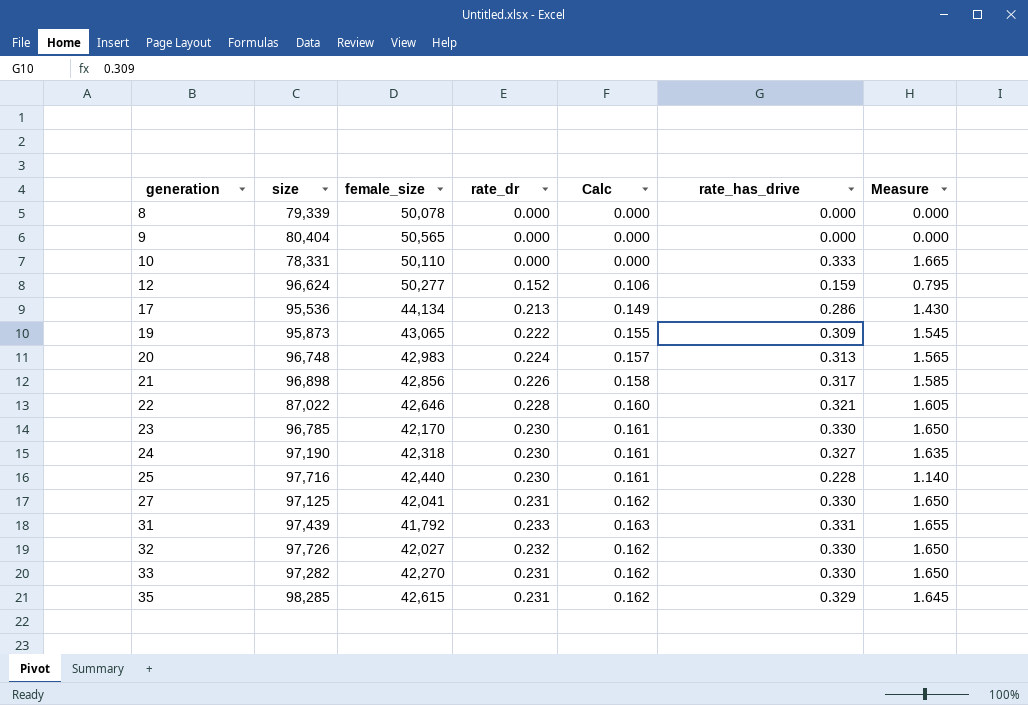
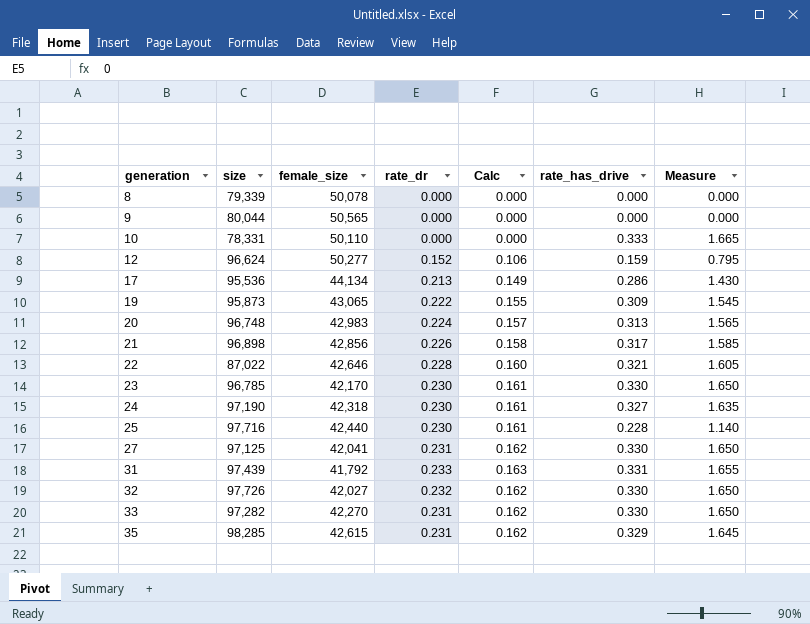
9 | size: 80,404 -> 80,044

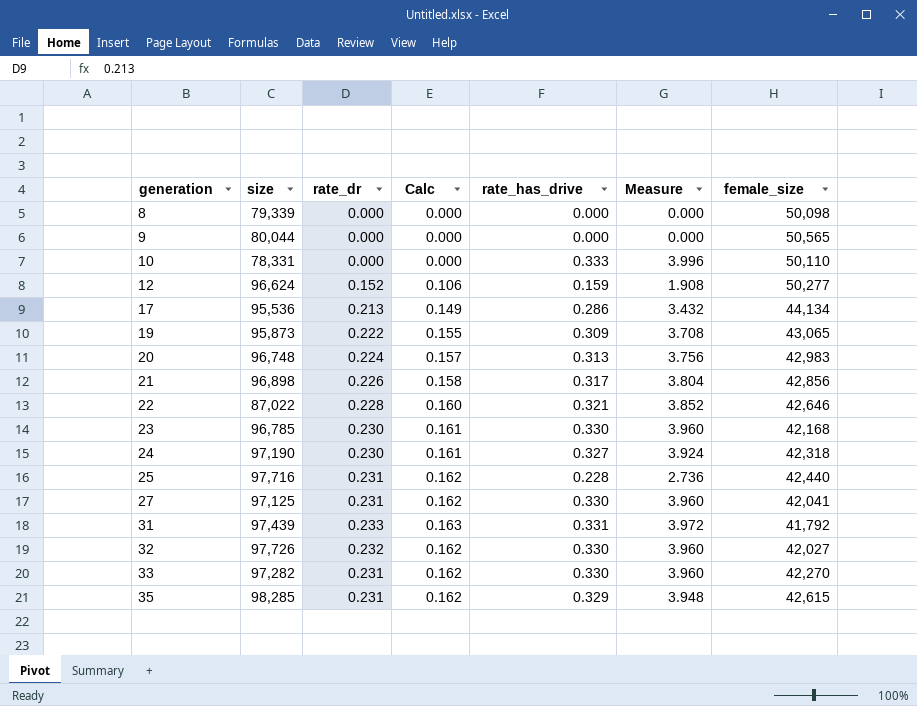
column Measure | formula: [rate_has_drive] * 5 -> [rate_has_drive] * 12
column female_size | position: 3 -> 7
8 | female_size: 50,078 -> 50,098
23 | female_size: 42,170 -> 42,168
25 | rate_dr: 0.230 -> 0.231
25 | Calc: 0.161 -> 0.162

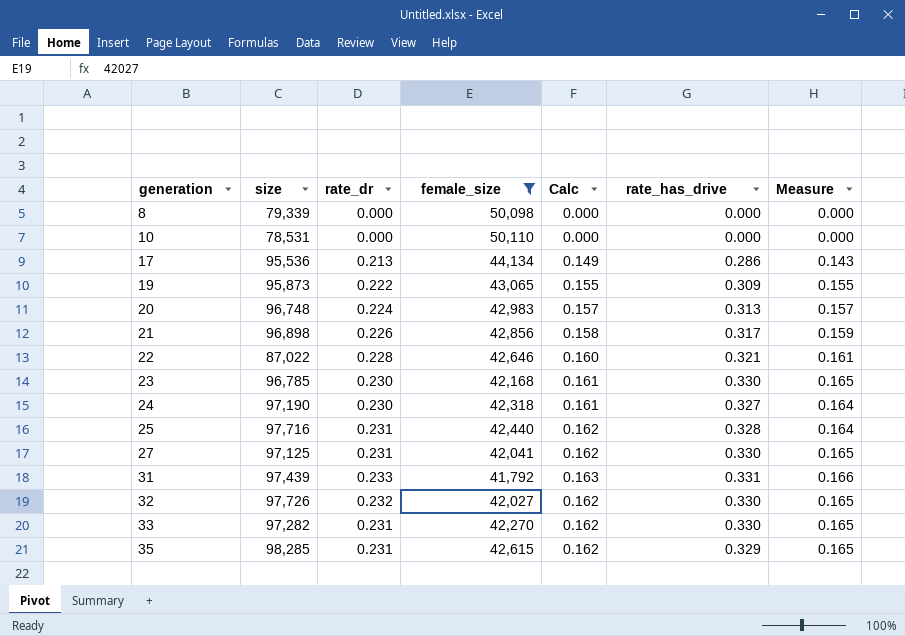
filter: none -> female_size <= 50,110
column female_size | position: 7 -> 4
column Measure | formula: [rate_has_drive] * 12 -> [rate_has_drive] * 0.5
10 | size: 78,331 -> 78,531
10 | rate_has_drive: 0.333 -> 0.000
25 | rate_has_drive: 0.228 -> 0.328

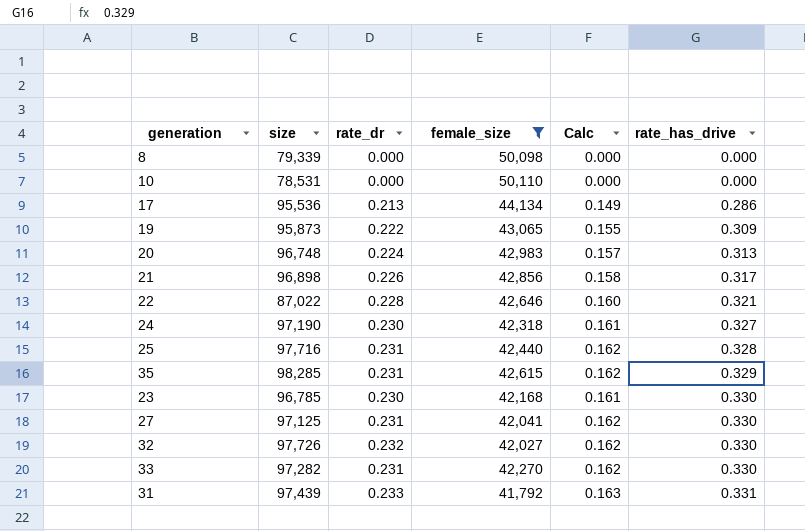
row order: generation ascending -> rate_has_drive ascending
column Measure | formula: [rate_has_drive] * 0.5 -> none

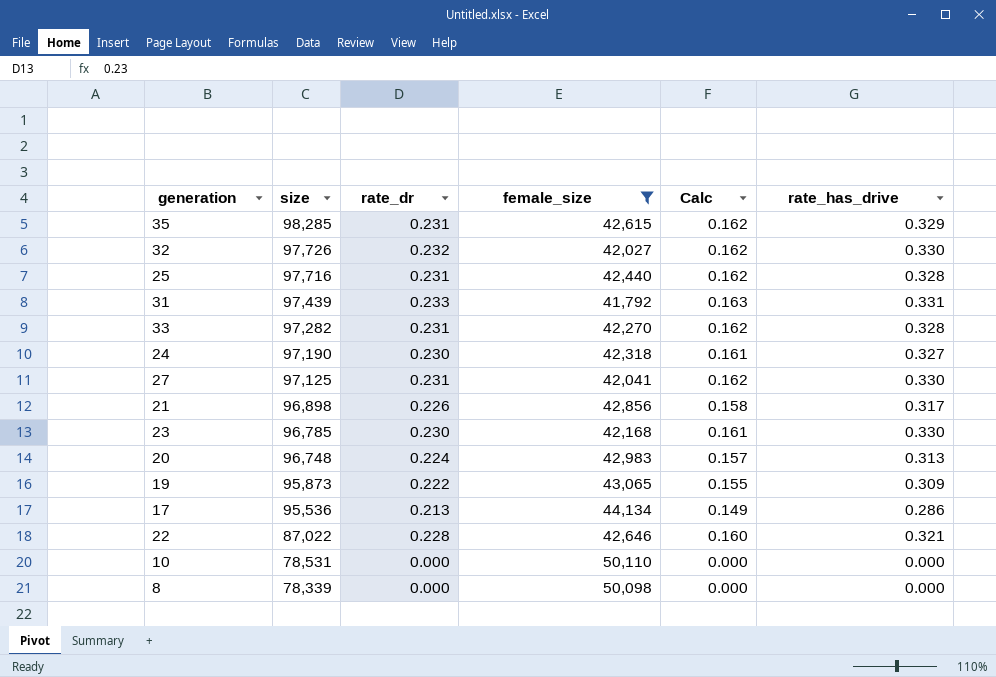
row order: rate_has_drive ascending -> size descending
33 | rate_has_drive: 0.330 -> 0.328
8 | size: 79,339 -> 78,339

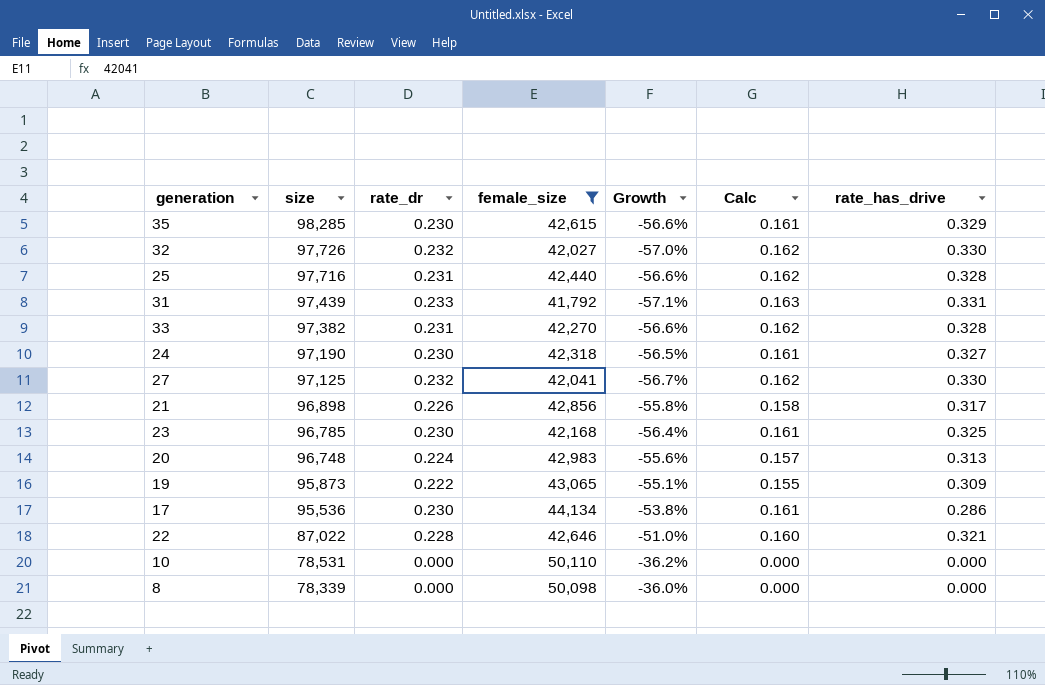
column Growth | formula: none -> ([female_size] - [size]) / [size]
35 | rate_dr: 0.231 -> 0.230
35 | Calc: 0.162 -> 0.161
33 | size: 97,282 -> 97,382
27 | rate_dr: 0.231 -> 0.232
23 | rate_has_drive: 0.330 -> 0.325
17 | rate_dr: 0.213 -> 0.230
17 | Calc: 0.149 -> 0.161

